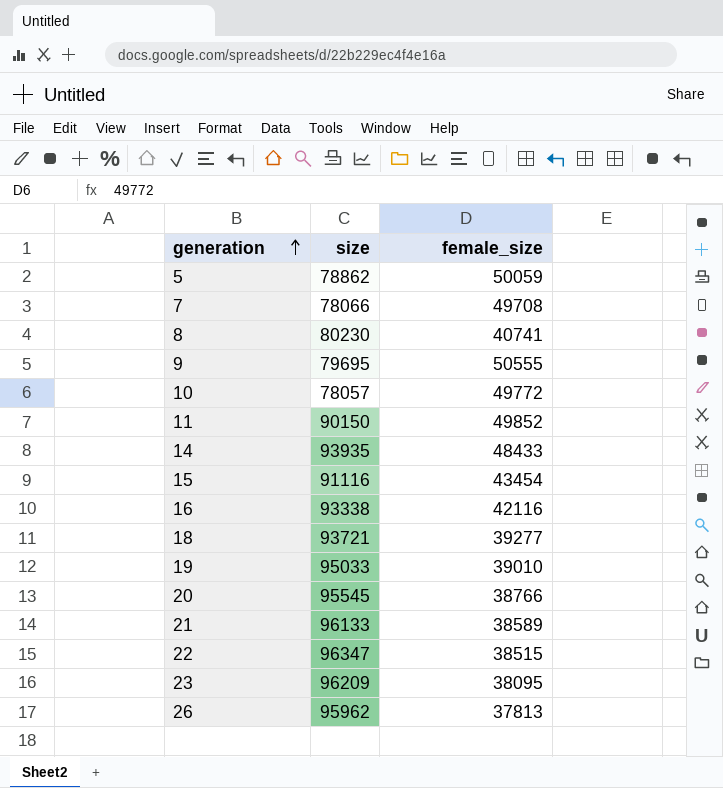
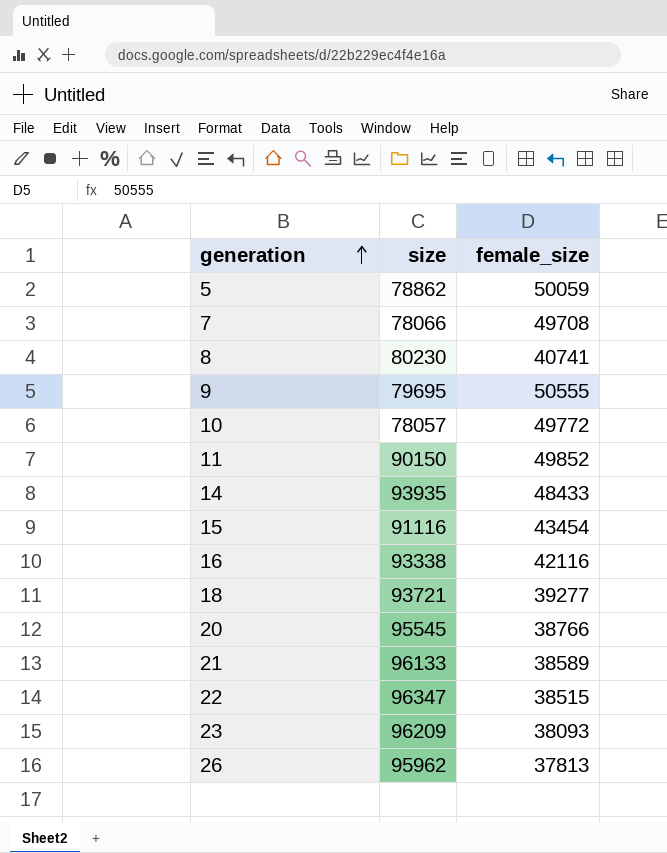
row 19: 95033 | 39010 -> none
23 | female_size: 38095 -> 38093

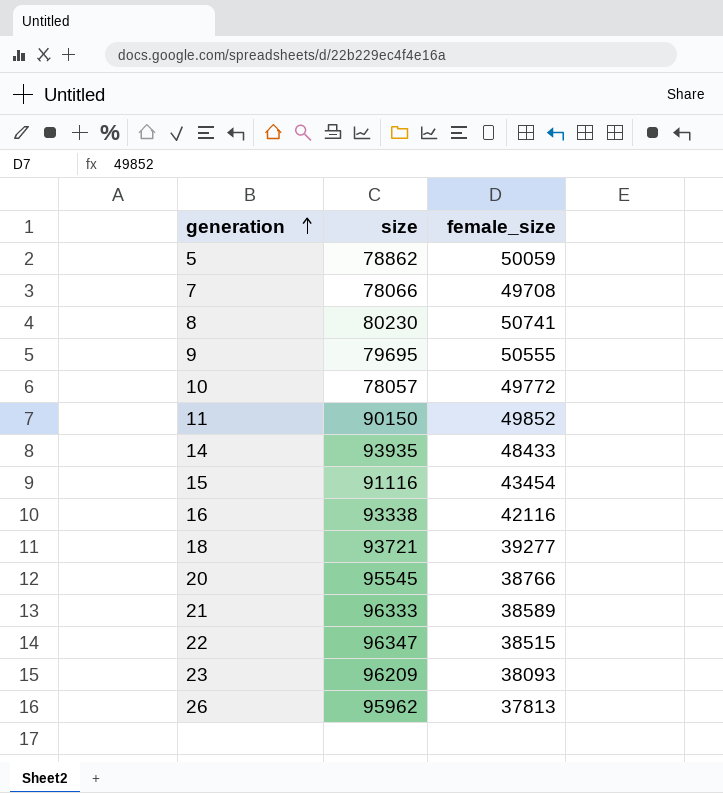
8 | female_size: 40741 -> 50741
21 | size: 96133 -> 96333

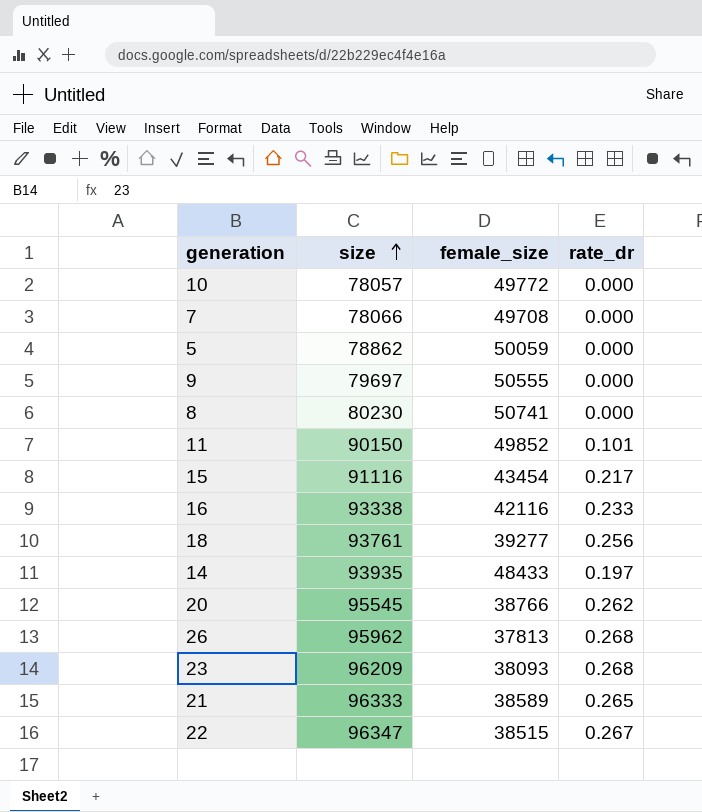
row order: generation ascending -> size ascending
column rate_dr | position: none -> 4
9 | size: 79695 -> 79697
18 | size: 93721 -> 93761

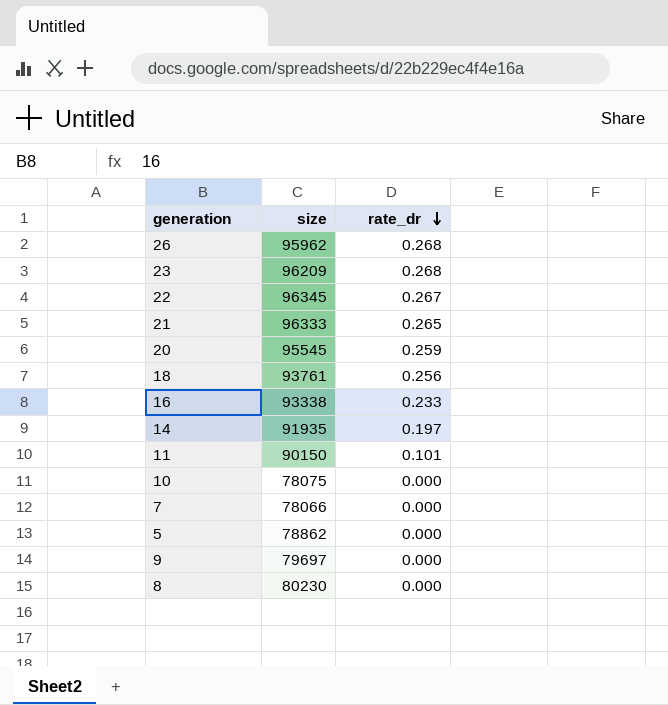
row order: size ascending -> rate_dr descending
column female_size | position: 3 -> none
row 15: 91116 | 43454 | 0.217 -> none
22 | size: 96347 -> 96345
20 | rate_dr: 0.262 -> 0.259
14 | size: 93935 -> 91935
10 | size: 78057 -> 78075

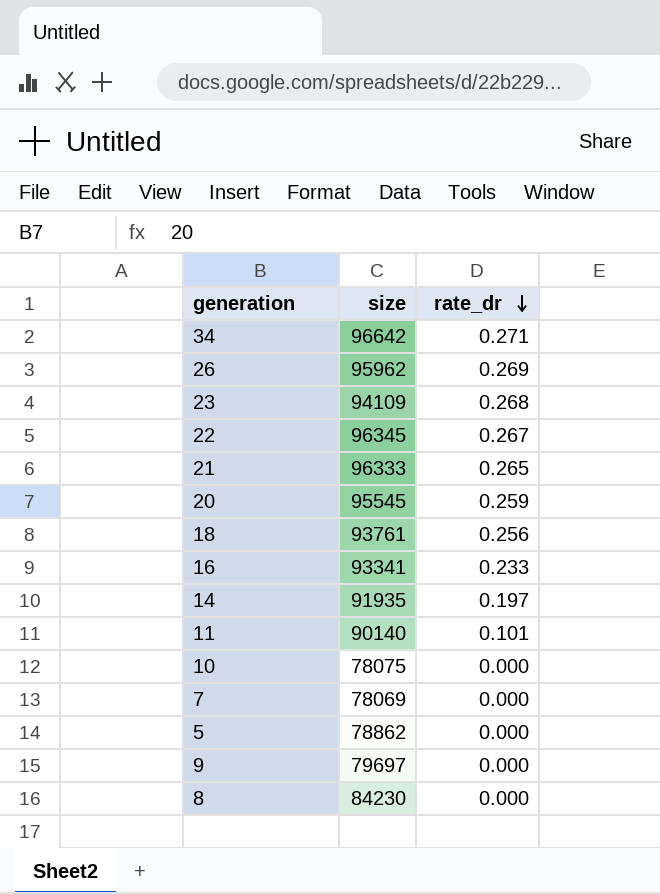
row 34: none -> 96642 | 0.271
26 | rate_dr: 0.268 -> 0.269
23 | size: 96209 -> 94109
16 | size: 93338 -> 93341
11 | size: 90150 -> 90140
7 | size: 78066 -> 78069
8 | size: 80230 -> 84230

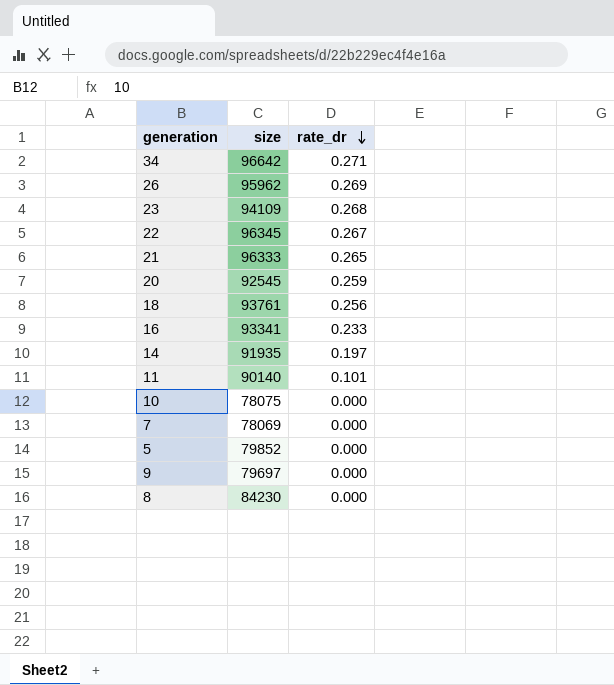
20 | size: 95545 -> 92545
5 | size: 78862 -> 79852

